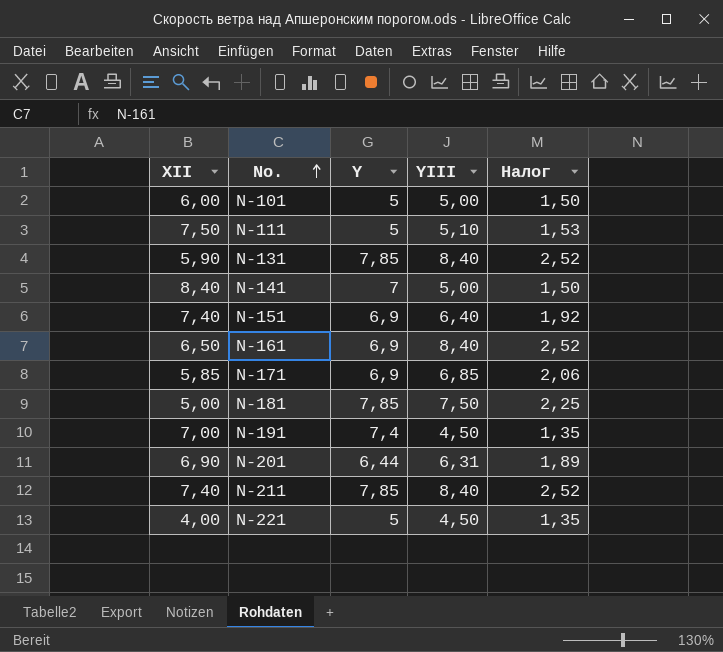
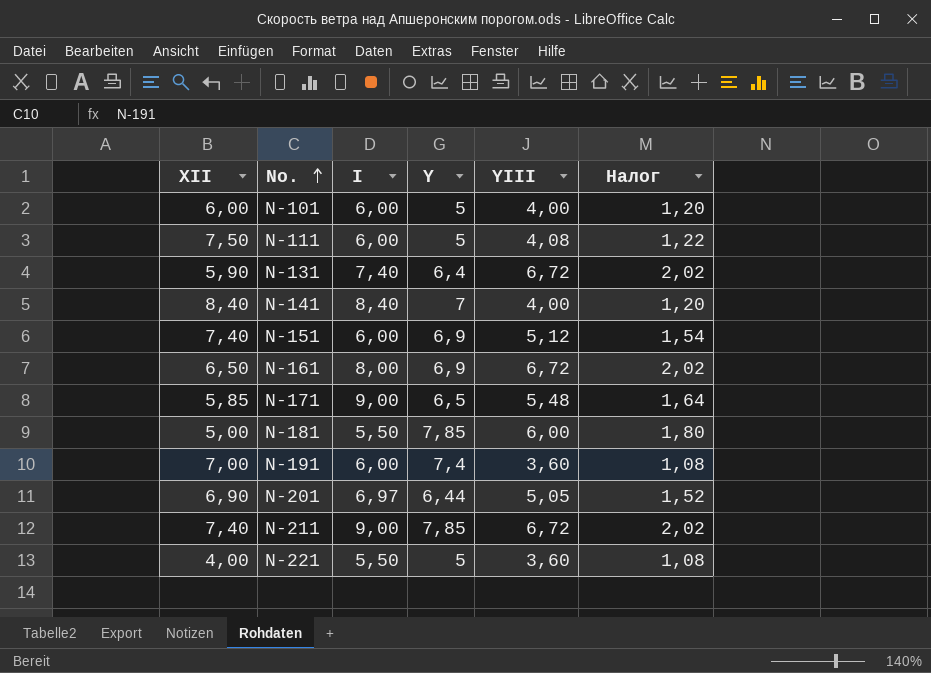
column I | position: none -> 3
N-101 | YIII: 5,00 -> 4,00
N-101 | Налог: 1,50 -> 1,20
N-111 | YIII: 5,10 -> 4,08
N-111 | Налог: 1,53 -> 1,22
N-131 | Y: 7,85 -> 6,4
N-131 | YIII: 8,40 -> 6,72
N-131 | Налог: 2,52 -> 2,02
N-141 | YIII: 5,00 -> 4,00
N-141 | Налог: 1,50 -> 1,20
N-151 | YIII: 6,40 -> 5,12
N-151 | Налог: 1,92 -> 1,54
N-161 | YIII: 8,40 -> 6,72
N-161 | Налог: 2,52 -> 2,02
N-171 | Y: 6,9 -> 6,5
N-171 | YIII: 6,85 -> 5,48
N-171 | Налог: 2,06 -> 1,64
N-181 | YIII: 7,50 -> 6,00
N-181 | Налог: 2,25 -> 1,80
N-191 | YIII: 4,50 -> 3,60
N-191 | Налог: 1,35 -> 1,08
N-201 | YIII: 6,31 -> 5,05
N-201 | Налог: 1,89 -> 1,52
N-211 | YIII: 8,40 -> 6,72
N-211 | Налог: 2,52 -> 2,02
N-221 | YIII: 4,50 -> 3,60
N-221 | Налог: 1,35 -> 1,08

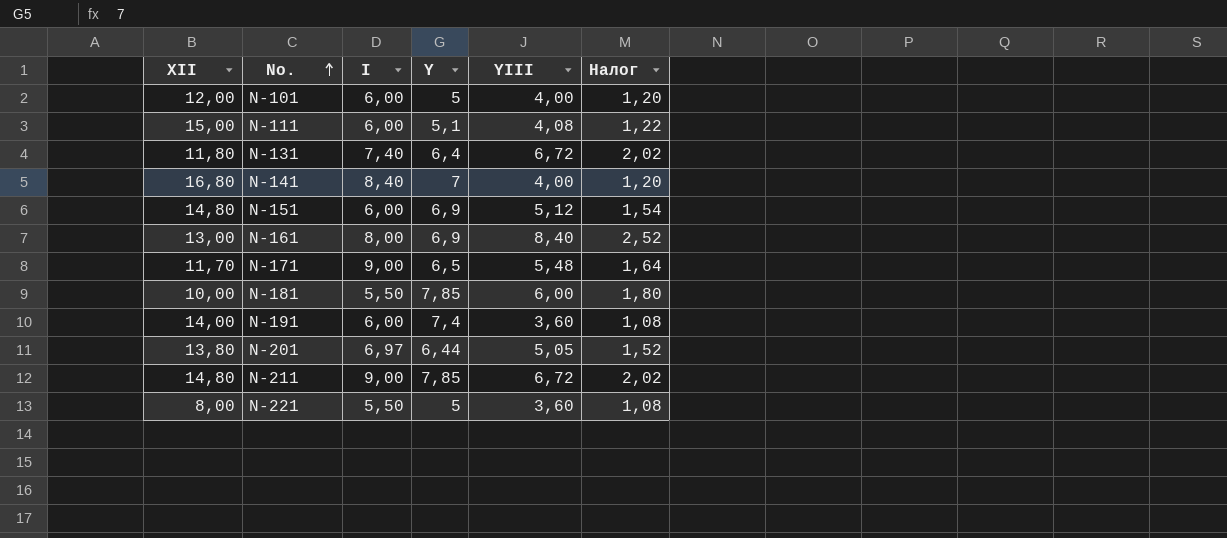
N-101 | XII: 6,00 -> 12,00
N-111 | XII: 7,50 -> 15,00
N-111 | Y: 5 -> 5,1
N-131 | XII: 5,90 -> 11,80
N-141 | XII: 8,40 -> 16,80
N-151 | XII: 7,40 -> 14,80
N-161 | XII: 6,50 -> 13,00
N-161 | YIII: 6,72 -> 8,40
N-161 | Налог: 2,02 -> 2,52
N-171 | XII: 5,85 -> 11,70
N-181 | XII: 5,00 -> 10,00
N-191 | XII: 7,00 -> 14,00
N-201 | XII: 6,90 -> 13,80
N-211 | XII: 7,40 -> 14,80
N-221 | XII: 4,00 -> 8,00

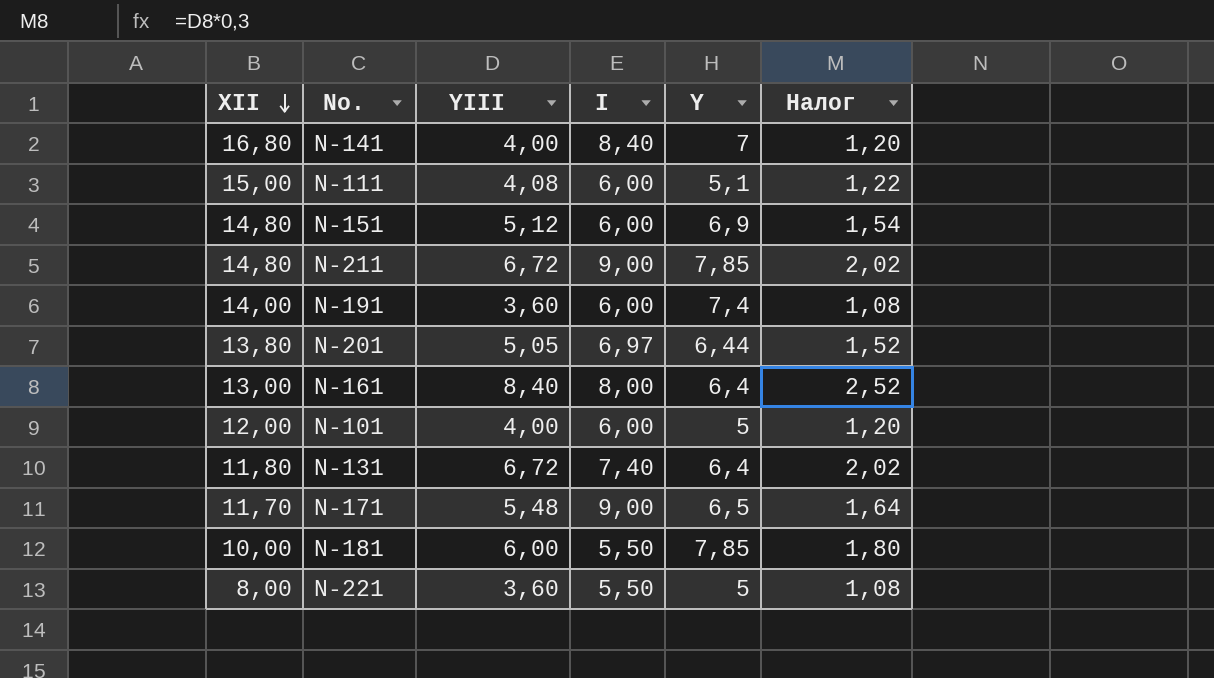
row order: No. ascending -> XII descending
column YIII | position: 5 -> 3
N-161 | Y: 6,9 -> 6,4

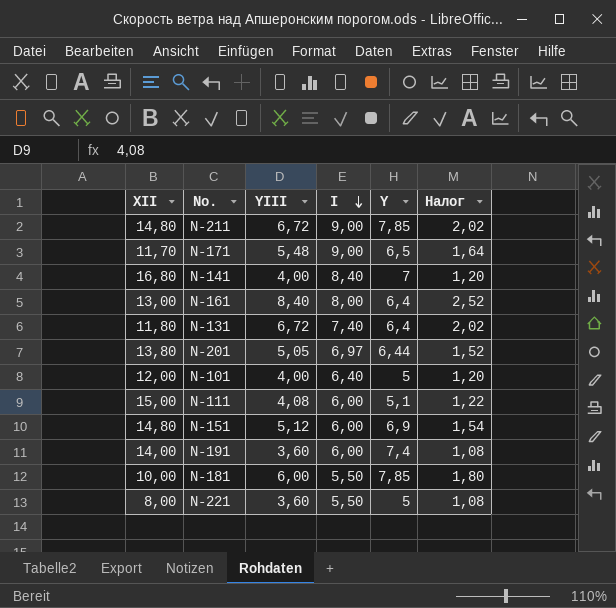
row order: XII descending -> I descending
N-101 | I: 6,00 -> 6,40

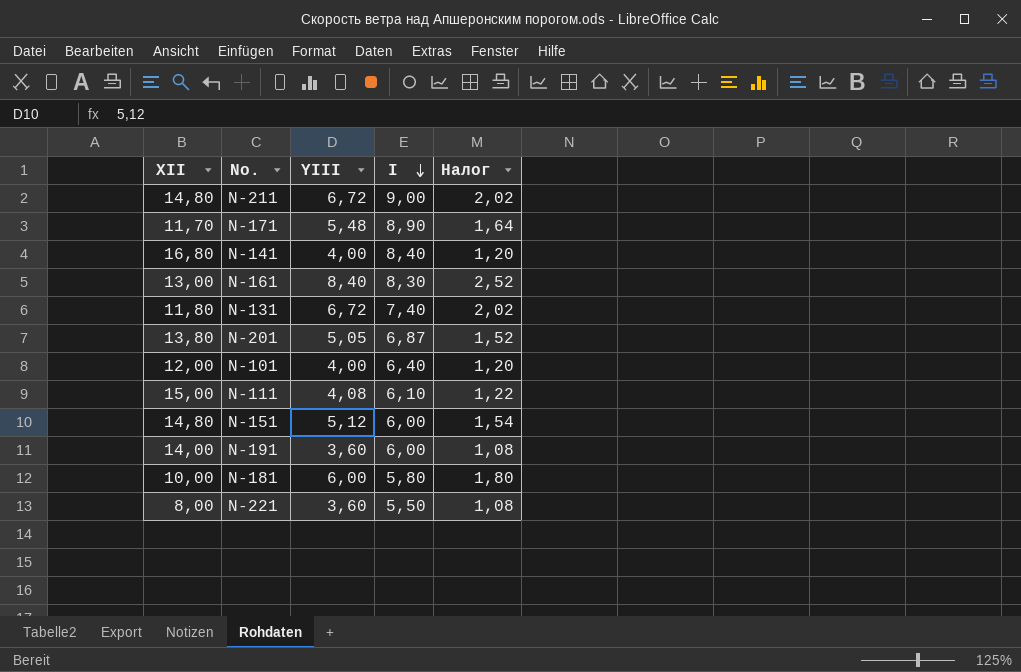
column Y | position: 5 -> none
N-171 | I: 9,00 -> 8,90
N-161 | I: 8,00 -> 8,30
N-201 | I: 6,97 -> 6,87
N-111 | I: 6,00 -> 6,10
N-181 | I: 5,50 -> 5,80

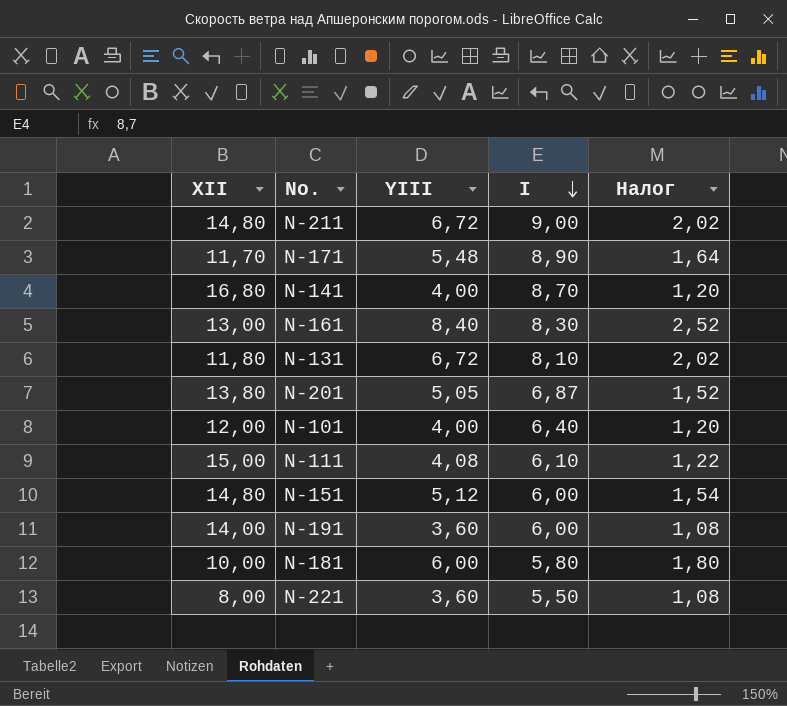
N-141 | I: 8,40 -> 8,70
N-131 | I: 7,40 -> 8,10

